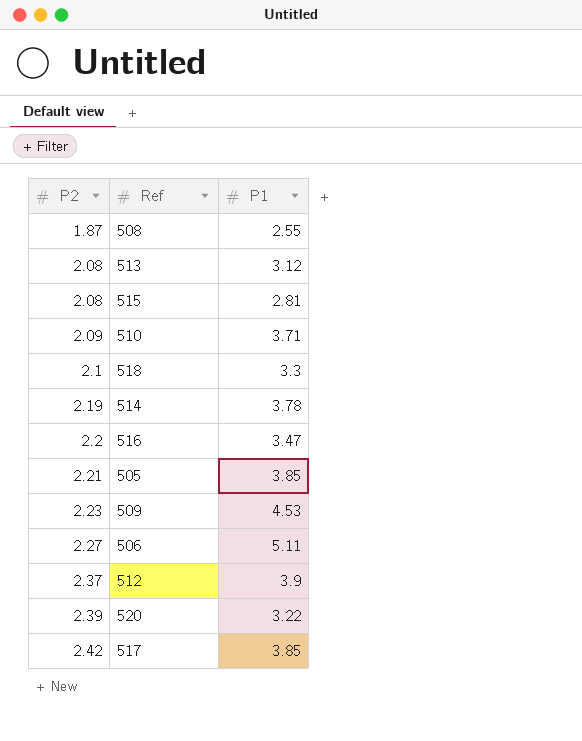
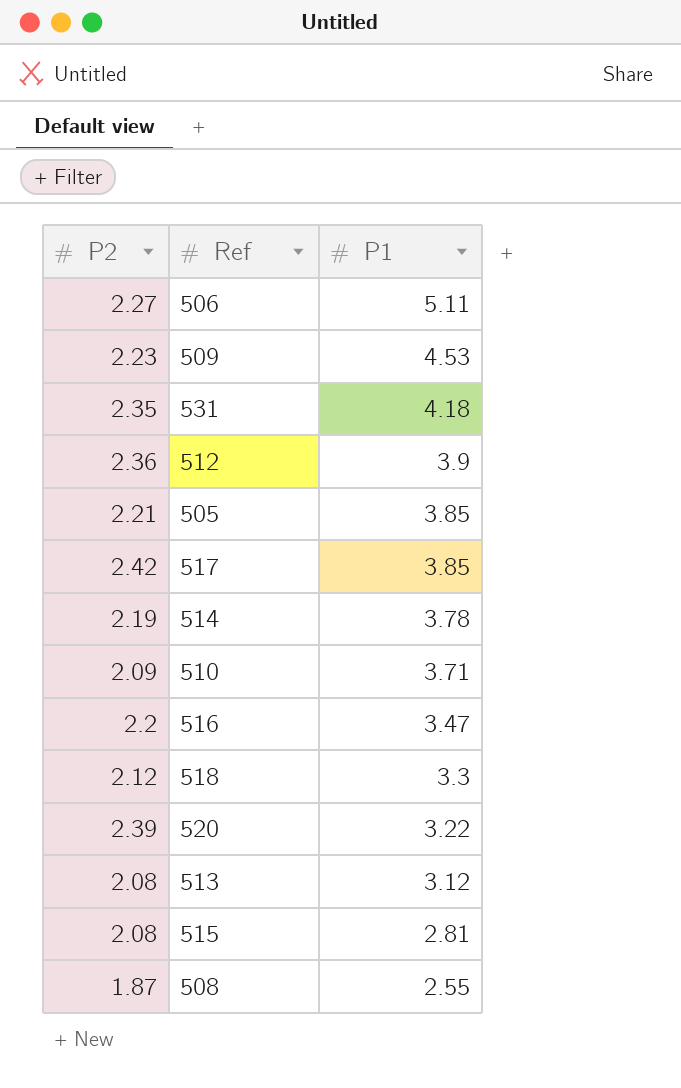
row order: P2 ascending -> P1 descending
row 531: none -> 2.35 | 4.18
512 | P2: 2.37 -> 2.36
518 | P2: 2.1 -> 2.12

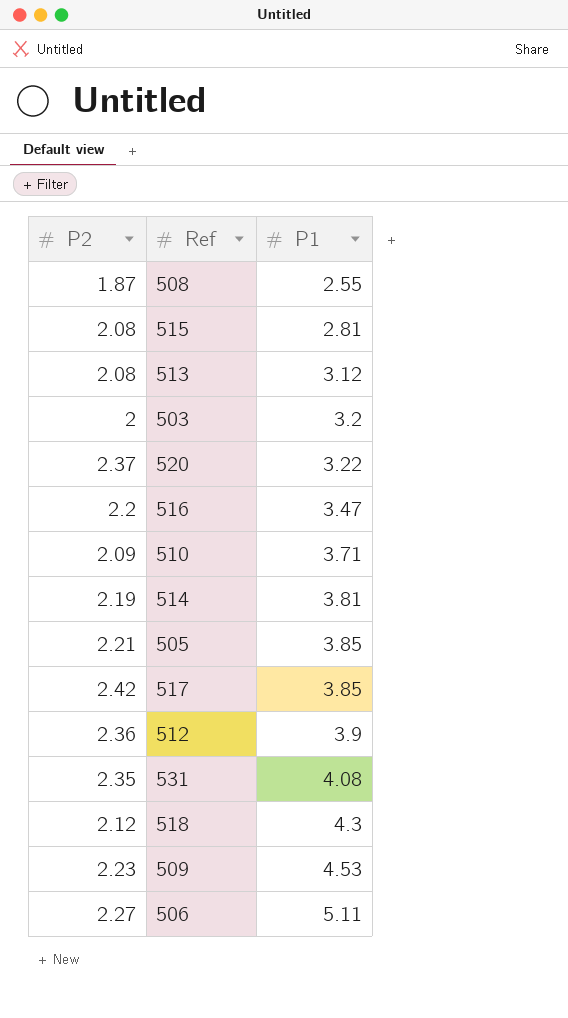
row order: P1 descending -> P1 ascending
row 503: none -> 2 | 3.2
520 | P2: 2.39 -> 2.37
514 | P1: 3.78 -> 3.81
531 | P1: 4.18 -> 4.08
518 | P1: 3.3 -> 4.3

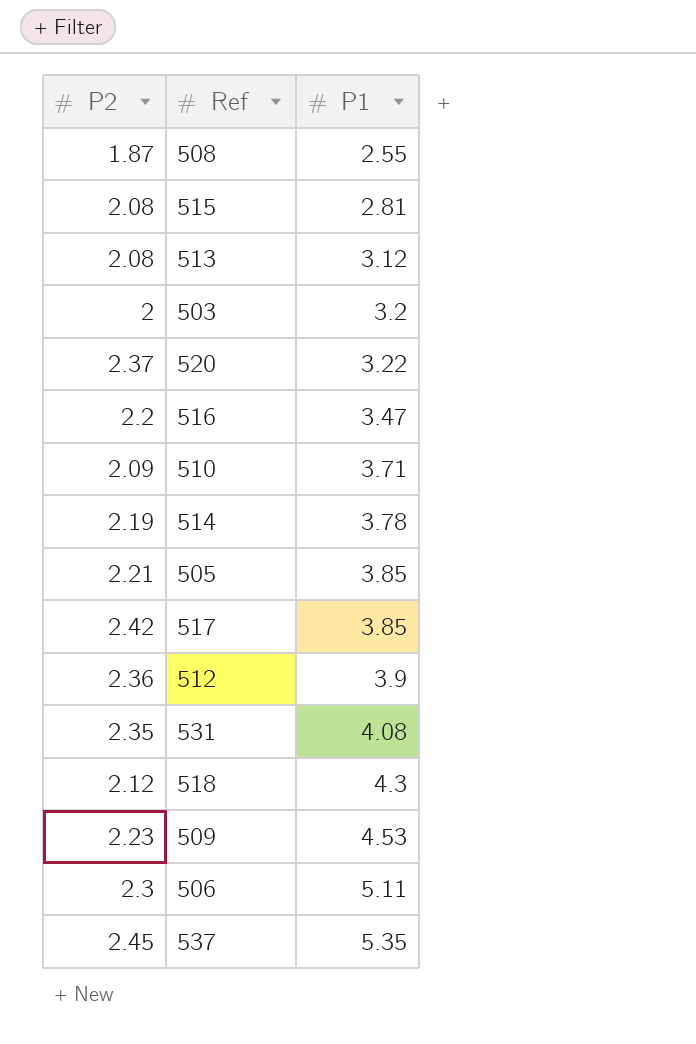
514 | P1: 3.81 -> 3.78
506 | P2: 2.27 -> 2.3
row 537: none -> 2.45 | 5.35

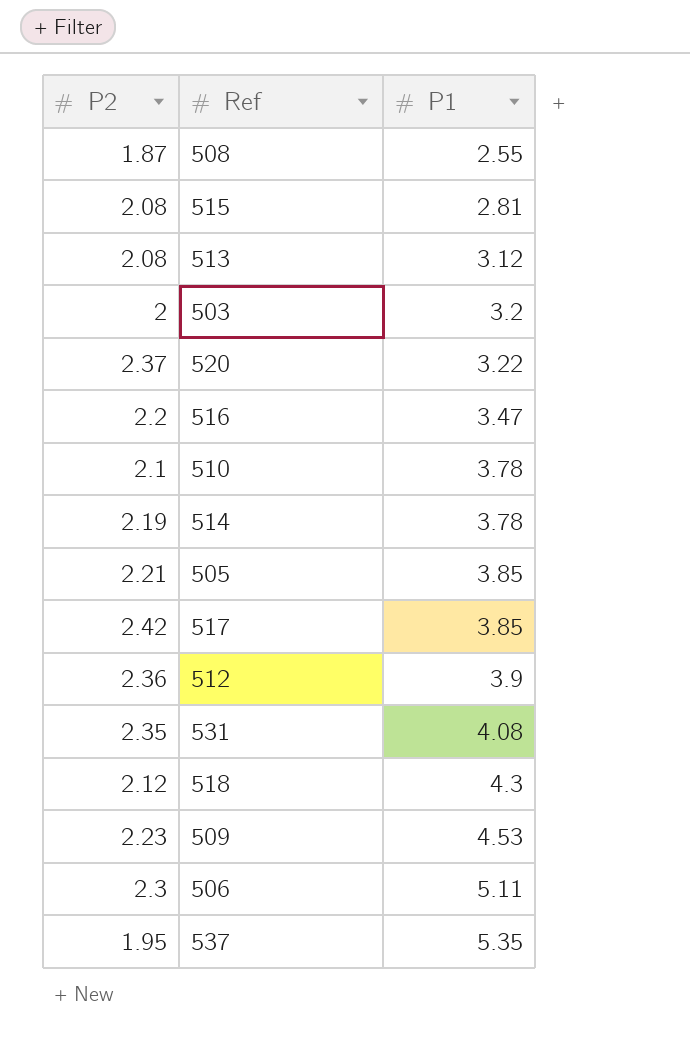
510 | P2: 2.09 -> 2.1
510 | P1: 3.71 -> 3.78
537 | P2: 2.45 -> 1.95

